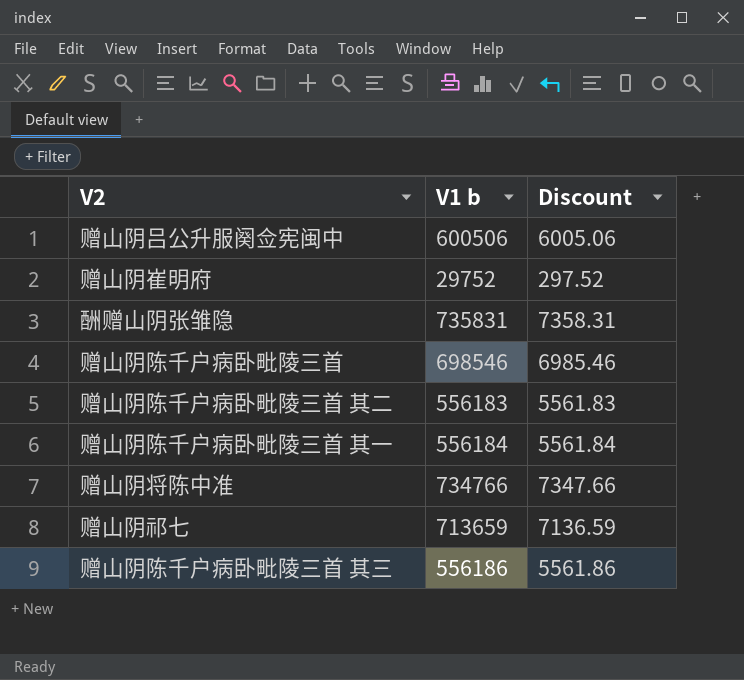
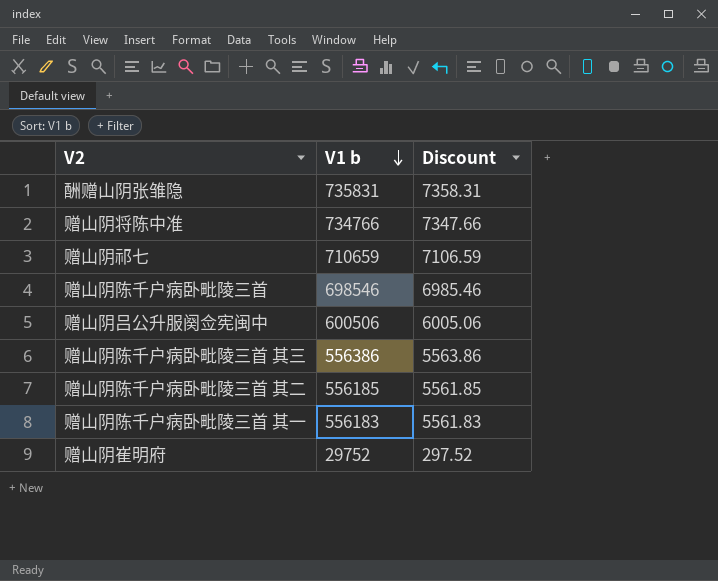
row order: none -> V1 b descending
赠山阴祁七 | V1 b: 713659 -> 710659
赠山阴祁七 | Discount: 7136.59 -> 7106.59
赠山阴陈千户病卧毗陵三首 其三 | V1 b: 556186 -> 556386
赠山阴陈千户病卧毗陵三首 其三 | Discount: 5561.86 -> 5563.86
赠山阴陈千户病卧毗陵三首 其二 | V1 b: 556183 -> 556185
赠山阴陈千户病卧毗陵三首 其二 | Discount: 5561.83 -> 5561.85
赠山阴陈千户病卧毗陵三首 其一 | V1 b: 556184 -> 556183
赠山阴陈千户病卧毗陵三首 其一 | Discount: 5561.84 -> 5561.83

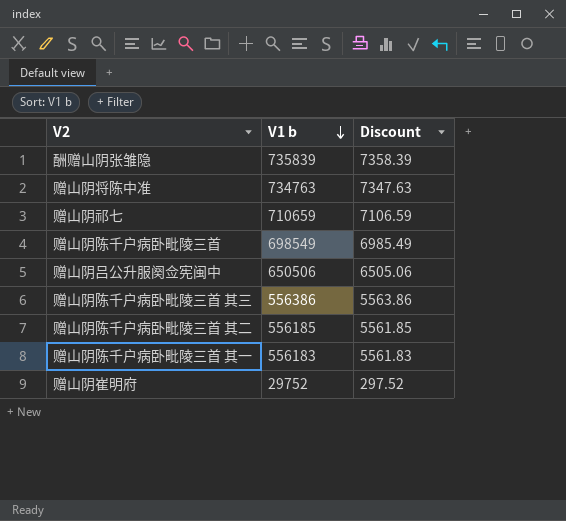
酬赠山阴张雏隐 | V1 b: 735831 -> 735839
酬赠山阴张雏隐 | Discount: 7358.31 -> 7358.39
赠山阴将陈中准 | V1 b: 734766 -> 734763
赠山阴将陈中准 | Discount: 7347.66 -> 7347.63
赠山阴陈千户病卧毗陵三首 | V1 b: 698546 -> 698549
赠山阴陈千户病卧毗陵三首 | Discount: 6985.46 -> 6985.49
赠山阴吕公升服阕佥宪闽中 | V1 b: 600506 -> 650506
赠山阴吕公升服阕佥宪闽中 | Discount: 6005.06 -> 6505.06

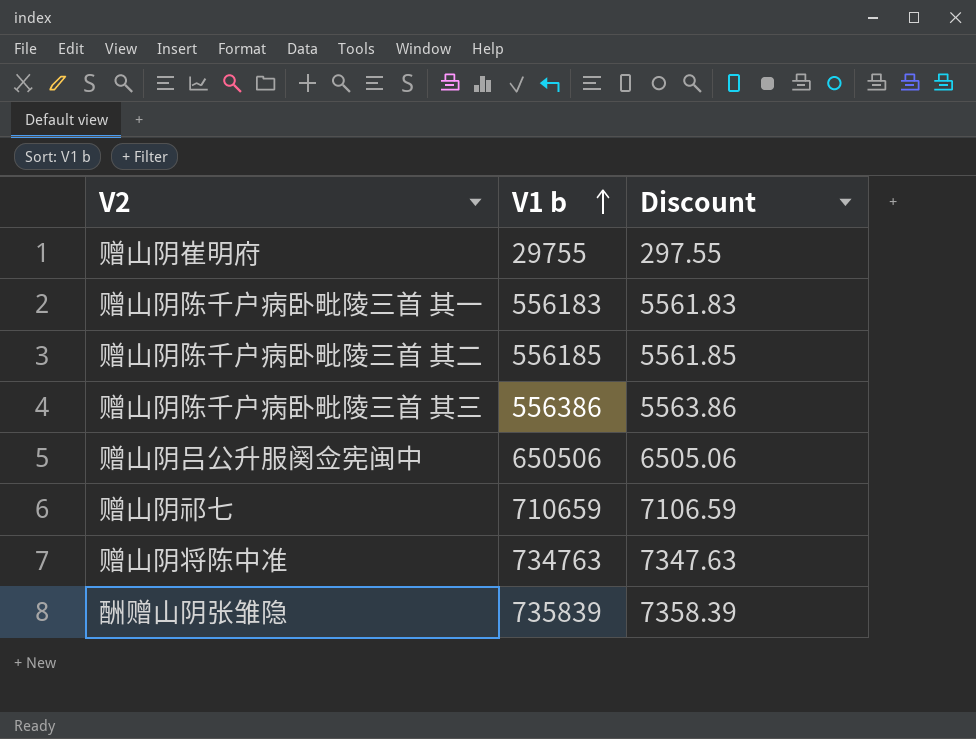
row order: V1 b descending -> V1 b ascending
row 赠山阴陈千户病卧毗陵三首: 698549 | 6985.49 -> none
赠山阴崔明府 | V1 b: 29752 -> 29755
赠山阴崔明府 | Discount: 297.52 -> 297.55

